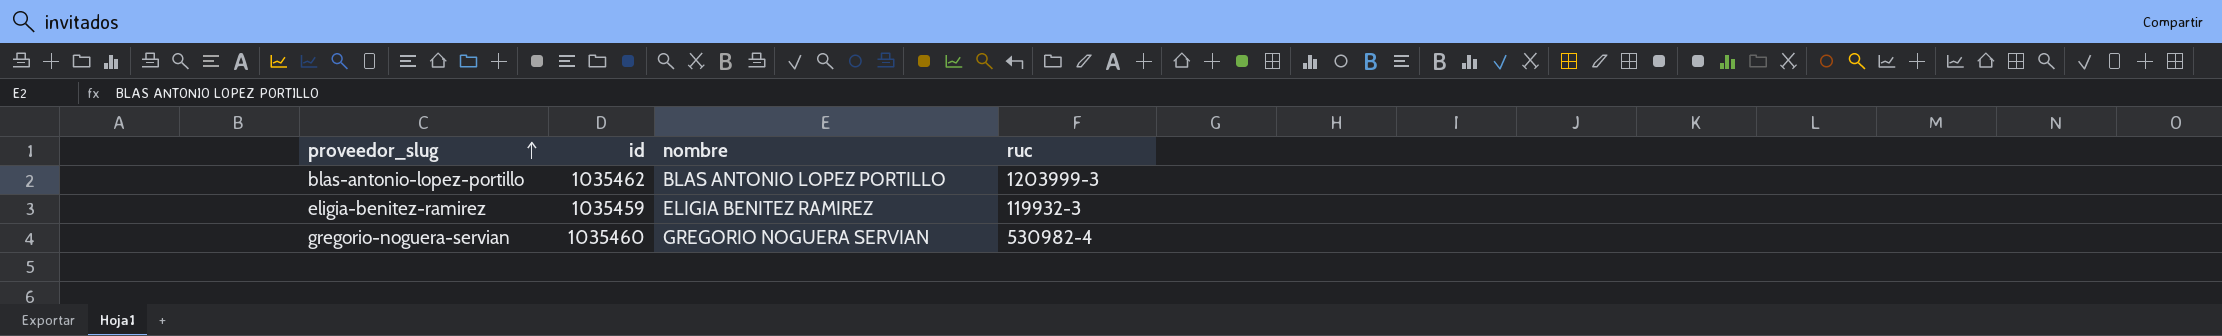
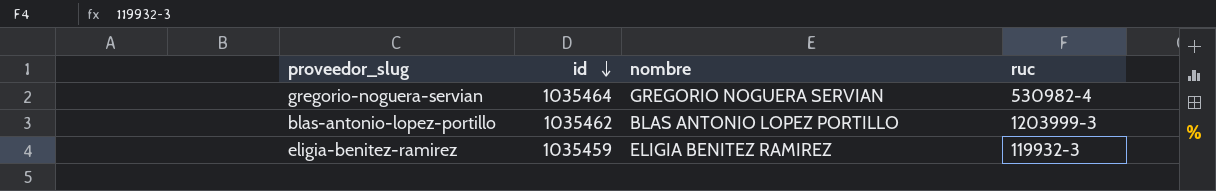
row order: proveedor_slug ascending -> id descending
gregorio-noguera-servian | id: 1035460 -> 1035464

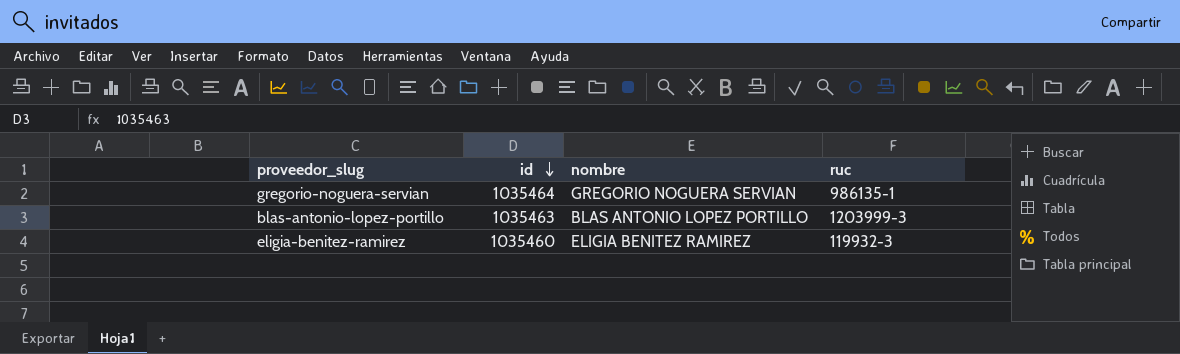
gregorio-noguera-servian | ruc: 530982-4 -> 986135-1
blas-antonio-lopez-portillo | id: 1035462 -> 1035463
eligia-benitez-ramirez | id: 1035459 -> 1035460

